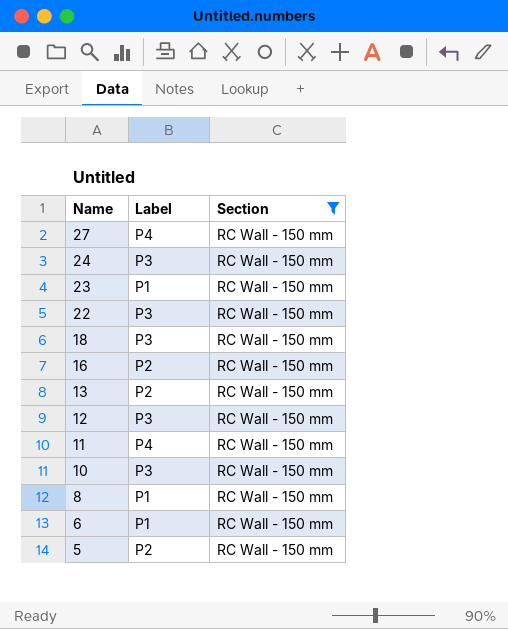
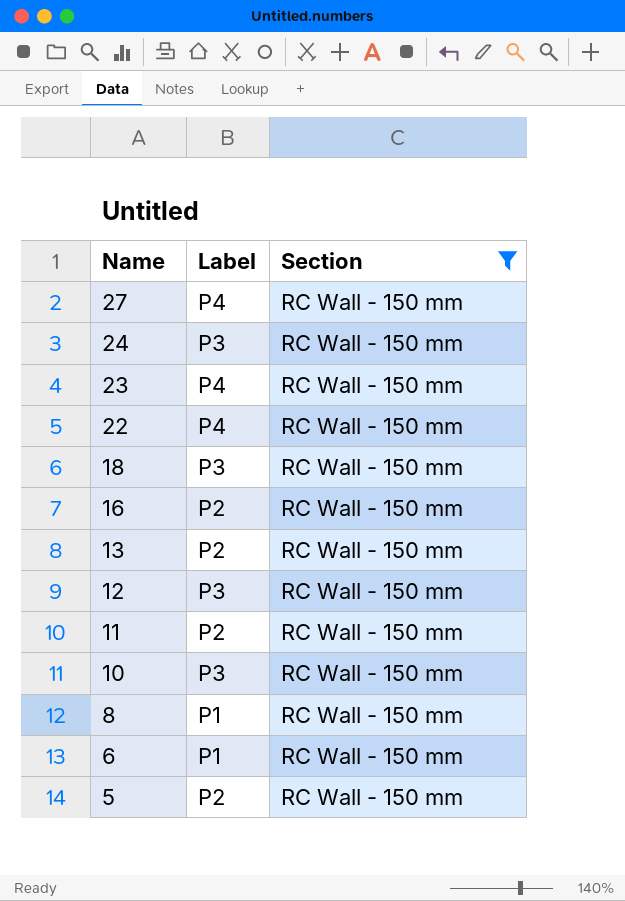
23 | Label: P1 -> P4
22 | Label: P3 -> P4
11 | Label: P4 -> P2

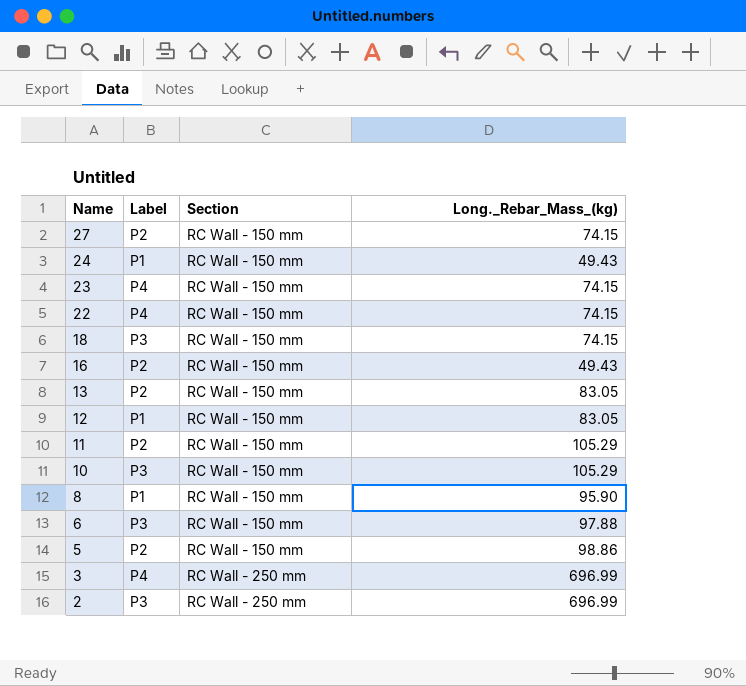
filter: Section = RC Wall - 150 mm -> none
column Long._Rebar_Mass_(kg) | position: none -> 4
27 | Label: P4 -> P2
24 | Label: P3 -> P1
12 | Label: P3 -> P1
6 | Label: P1 -> P3

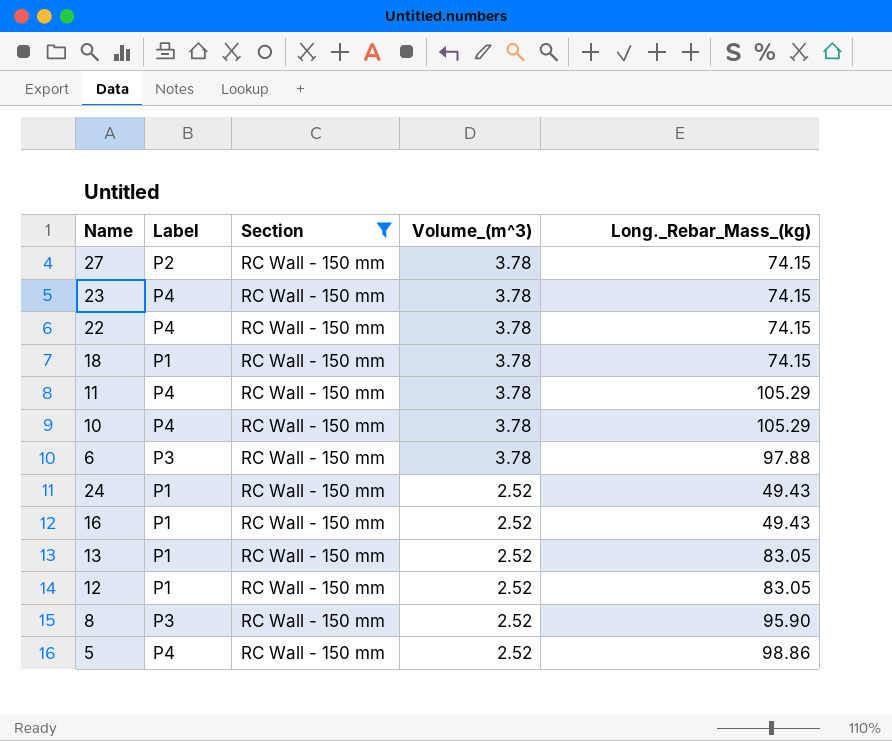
filter: none -> Section = RC Wall - 150 mm
row order: Name descending -> Volume_(m^3) descending
column Volume_(m^3) | position: none -> 4
18 | Label: P3 -> P1
11 | Label: P2 -> P4
10 | Label: P3 -> P4
16 | Label: P2 -> P1
13 | Label: P2 -> P1
8 | Label: P1 -> P3
5 | Label: P2 -> P4

